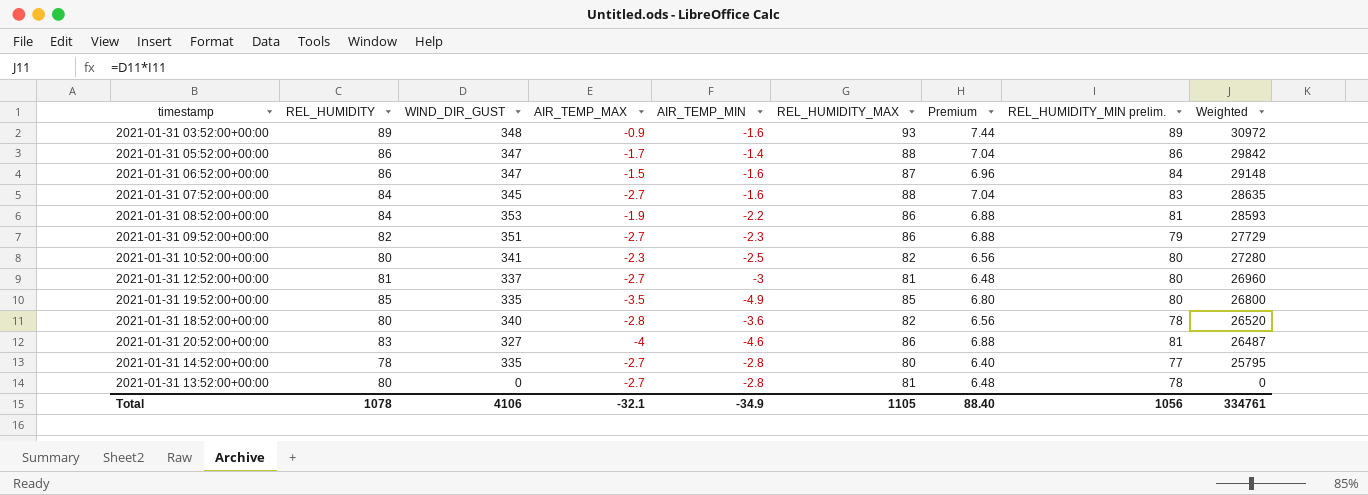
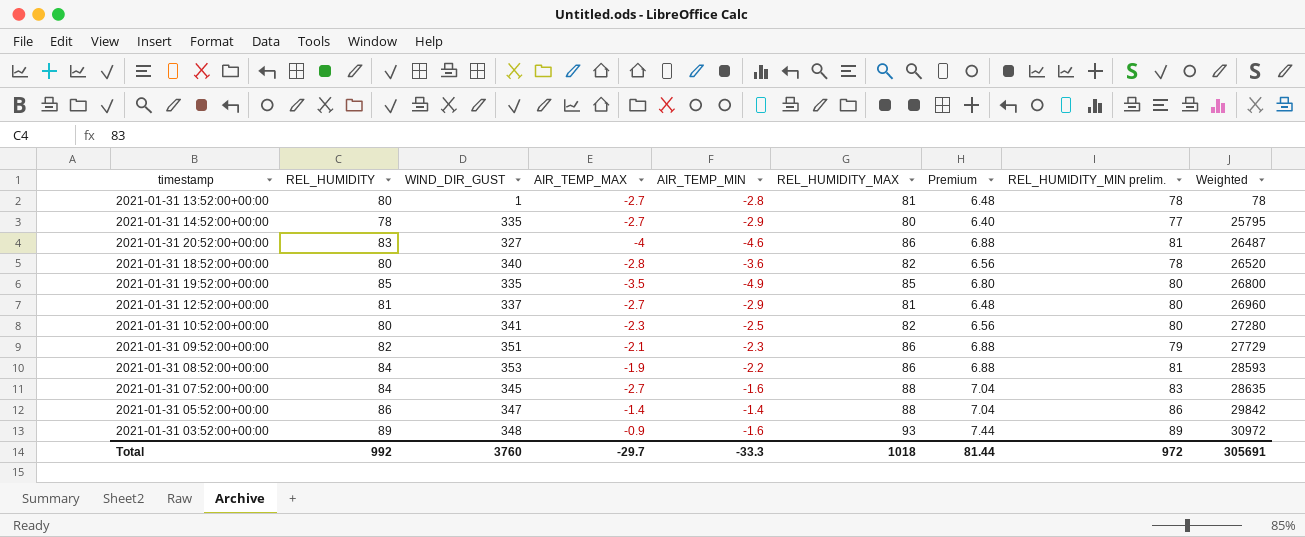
row order: Weighted descending -> Weighted ascending
row 2021-01-31 06:52:00+00:00: 86 | 347 | -1.5 | -1.6 | 87 | 6.96 | 84 | 29148 -> none
2021-01-31 13:52:00+00:00 | WIND_DIR_GUST: 0 -> 1
2021-01-31 13:52:00+00:00 | Weighted: 0 -> 78
2021-01-31 14:52:00+00:00 | AIR_TEMP_MIN: -2.8 -> -2.9
2021-01-31 12:52:00+00:00 | AIR_TEMP_MIN: -3 -> -2.9
2021-01-31 09:52:00+00:00 | AIR_TEMP_MAX: -2.7 -> -2.1
2021-01-31 05:52:00+00:00 | AIR_TEMP_MAX: -1.7 -> -1.4
Total | REL_HUMIDITY: 1078 -> 992
Total | WIND_DIR_GUST: 4106 -> 3760
Total | AIR_TEMP_MAX: -32.1 -> -29.7
Total | AIR_TEMP_MIN: -34.9 -> -33.3
Total | REL_HUMIDITY_MAX: 1105 -> 1018
Total | Premium: 88.40 -> 81.44
Total | REL_HUMIDITY_MIN prelim.: 1056 -> 972
Total | Weighted: 334761 -> 305691

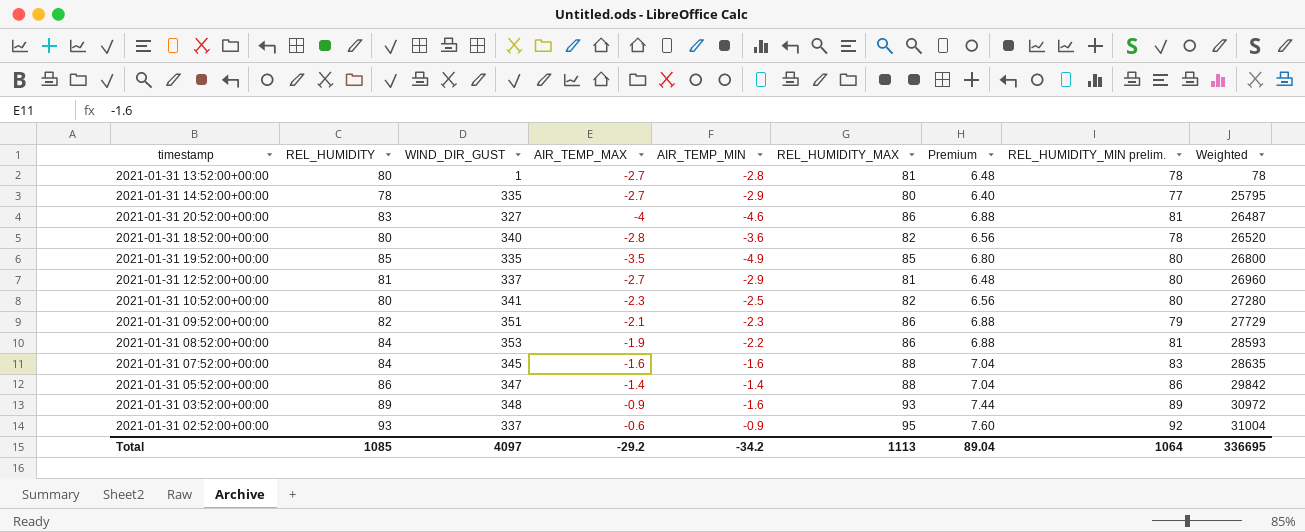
2021-01-31 07:52:00+00:00 | AIR_TEMP_MAX: -2.7 -> -1.6
row 2021-01-31 02:52:00+00:00: none -> 93 | 337 | -0.6 | -0.9 | 95 | 7.60 | 92 | 31004
Total | REL_HUMIDITY: 992 -> 1085
Total | WIND_DIR_GUST: 3760 -> 4097
Total | AIR_TEMP_MAX: -29.7 -> -29.2
Total | AIR_TEMP_MIN: -33.3 -> -34.2
Total | REL_HUMIDITY_MAX: 1018 -> 1113
Total | Premium: 81.44 -> 89.04
Total | REL_HUMIDITY_MIN prelim.: 972 -> 1064
Total | Weighted: 305691 -> 336695

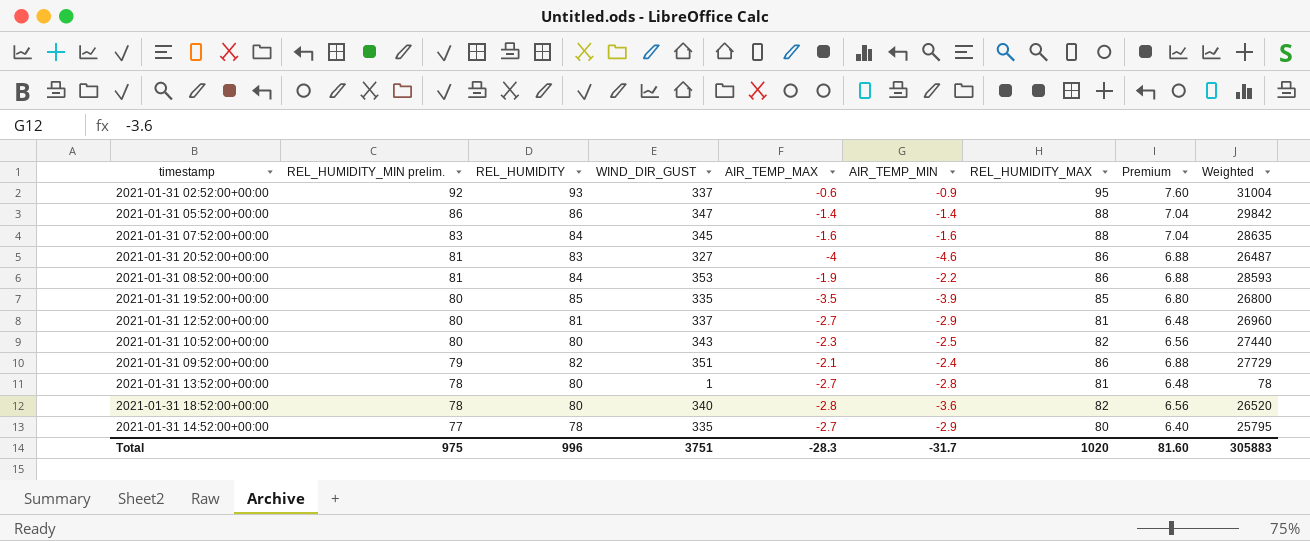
row order: Weighted ascending -> REL_HUMIDITY_MIN prelim. descending
column REL_HUMIDITY_MIN prelim. | position: 8 -> 2
row 2021-01-31 03:52:00+00:00: 89 | 348 | -0.9 | -1.6 | 93 | 7.44 | 89 | 30972 -> none
2021-01-31 19:52:00+00:00 | AIR_TEMP_MIN: -4.9 -> -3.9
2021-01-31 10:52:00+00:00 | WIND_DIR_GUST: 341 -> 343
2021-01-31 10:52:00+00:00 | Weighted: 27280 -> 27440
2021-01-31 09:52:00+00:00 | AIR_TEMP_MIN: -2.3 -> -2.4
Total | REL_HUMIDITY_MIN prelim.: 1064 -> 975
Total | REL_HUMIDITY: 1085 -> 996
Total | WIND_DIR_GUST: 4097 -> 3751
Total | AIR_TEMP_MAX: -29.2 -> -28.3
Total | AIR_TEMP_MIN: -34.2 -> -31.7
Total | REL_HUMIDITY_MAX: 1113 -> 1020
Total | Premium: 89.04 -> 81.60
Total | Weighted: 336695 -> 305883

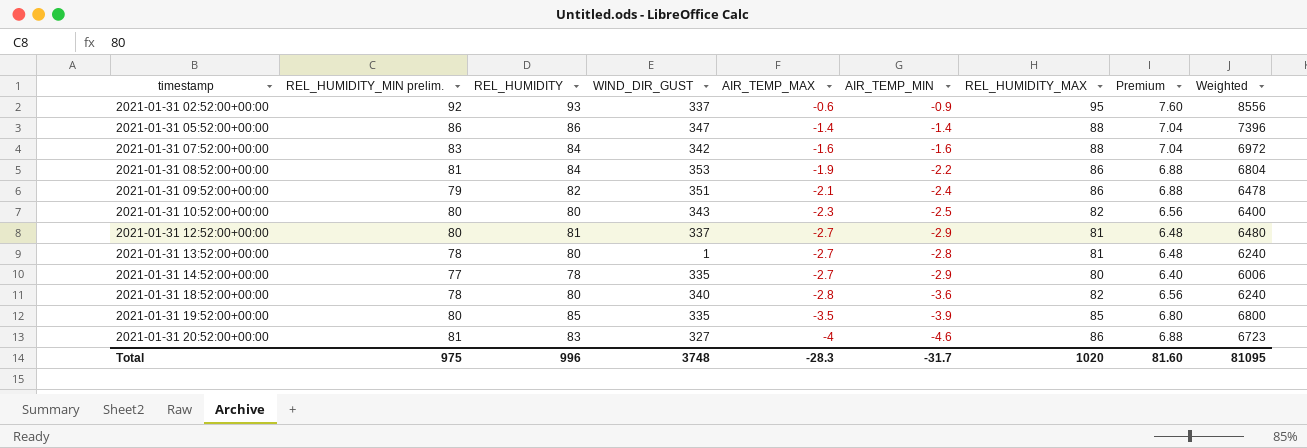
row order: REL_HUMIDITY_MIN prelim. descending -> timestamp ascending
column Weighted | formula: [REL_HUMIDITY_MIN prelim.] * [WIND_DIR_GUST] -> [REL_HUMIDITY_MIN prelim.] * [REL_HUMIDITY]
2021-01-31 07:52:00+00:00 | WIND_DIR_GUST: 345 -> 342
Total | WIND_DIR_GUST: 3751 -> 3748
Total | Weighted: 305883 -> 81095

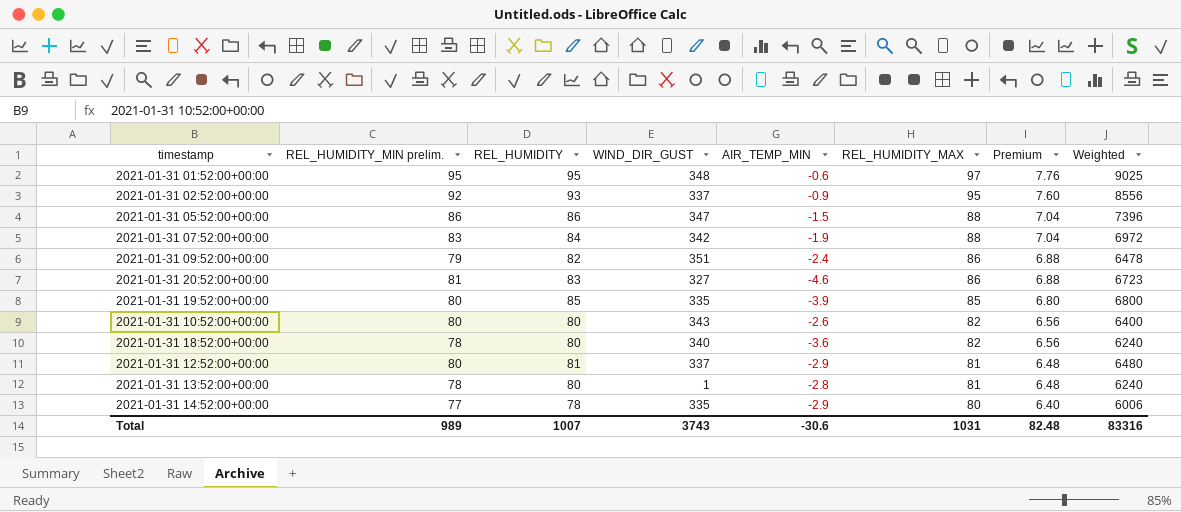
row order: timestamp ascending -> REL_HUMIDITY_MAX descending
column AIR_TEMP_MAX | position: 5 -> none
row 2021-01-31 08:52:00+00:00: 81 | 84 | 353 | -1.9 | -2.2 | 86 | 6.88 | 6804 -> none
row 2021-01-31 01:52:00+00:00: none -> 95 | 95 | 348 | -0.6 | 97 | 7.76 | 9025
2021-01-31 05:52:00+00:00 | AIR_TEMP_MIN: -1.4 -> -1.5
2021-01-31 07:52:00+00:00 | AIR_TEMP_MIN: -1.6 -> -1.9
2021-01-31 10:52:00+00:00 | AIR_TEMP_MIN: -2.5 -> -2.6
Total | REL_HUMIDITY_MIN prelim.: 975 -> 989
Total | REL_HUMIDITY: 996 -> 1007
Total | WIND_DIR_GUST: 3748 -> 3743
Total | AIR_TEMP_MIN: -31.7 -> -30.6
Total | REL_HUMIDITY_MAX: 1020 -> 1031
Total | Premium: 81.60 -> 82.48
Total | Weighted: 81095 -> 83316

